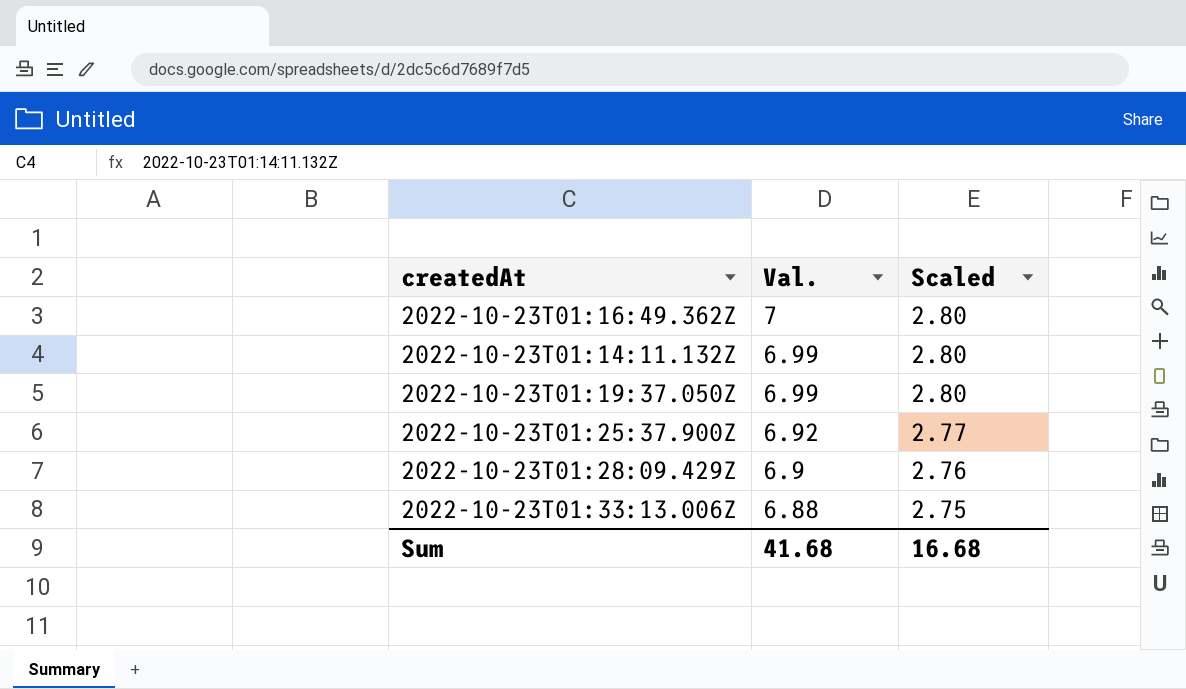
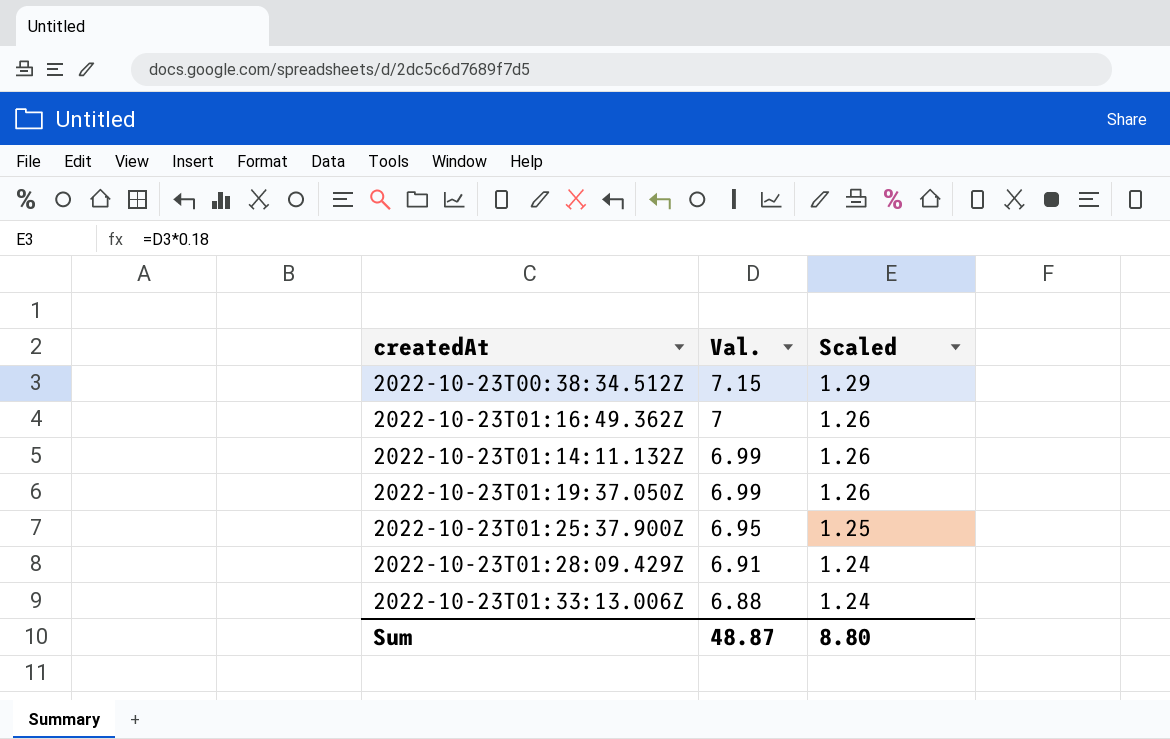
column Scaled | formula: [Val.] * 0.4 -> [Val.] * 0.18
row 2022-10-23T00:38:34.512Z: none -> 7.15 | 1.29
2022-10-23T01:25:37.900Z | Val.: 6.92 -> 6.95
2022-10-23T01:28:09.429Z | Val.: 6.9 -> 6.91
Sum | Val.: 41.68 -> 48.87
Sum | Scaled: 16.68 -> 8.80

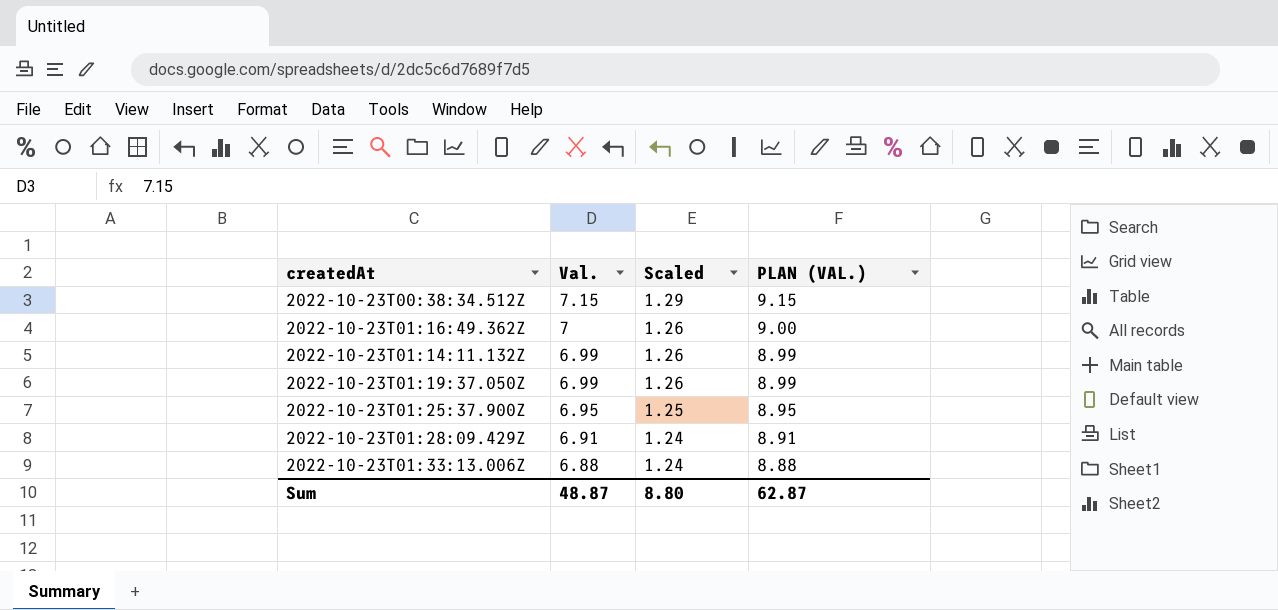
column PLAN (VAL.) | formula: none -> [Val.] + 2

